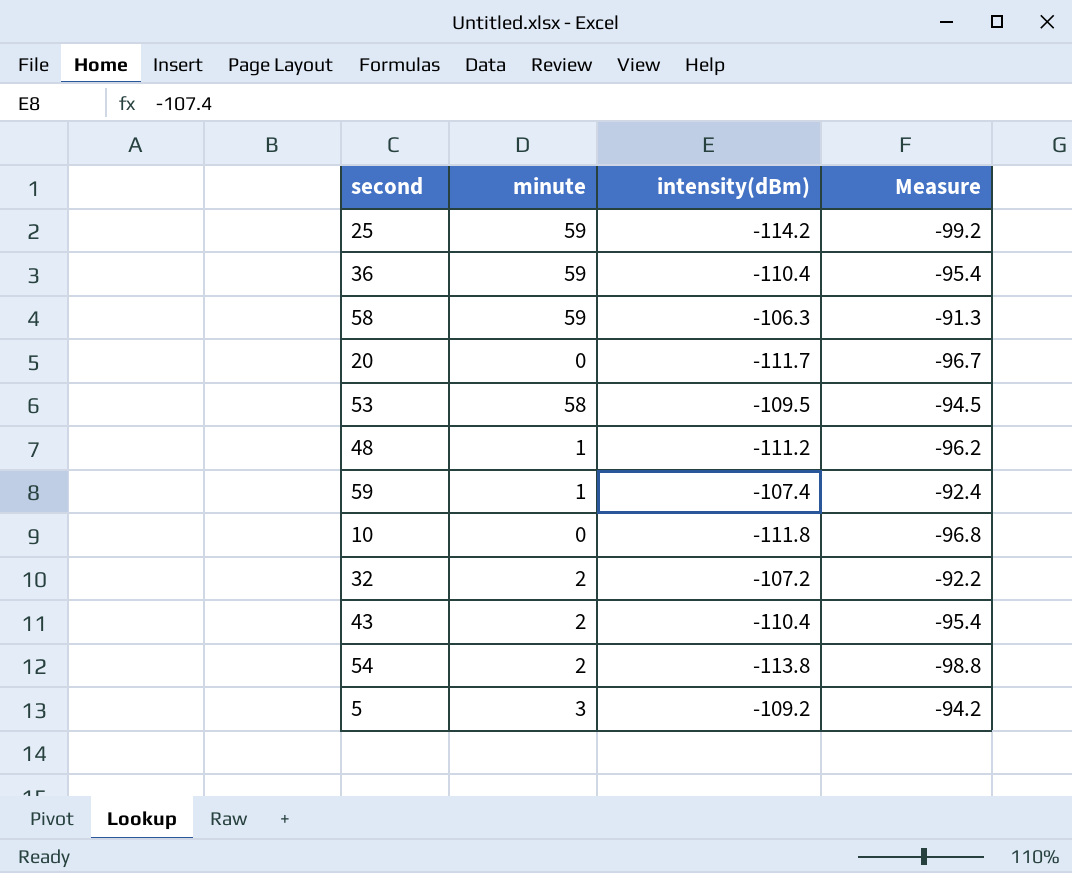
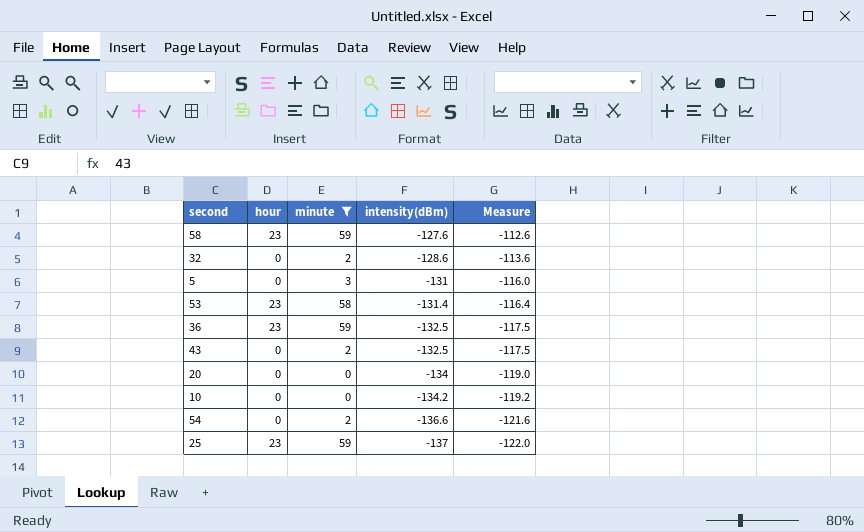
filter: none -> minute != 1
row order: none -> intensity(dBm) descending
column hour | position: none -> 2
58 | intensity(dBm): -106.3 -> -127.6
58 | Measure: -91.3 -> -112.6
32 | intensity(dBm): -107.2 -> -128.6
32 | Measure: -92.2 -> -113.6
5 | intensity(dBm): -109.2 -> -131
5 | Measure: -94.2 -> -116.0
53 | intensity(dBm): -109.5 -> -131.4
53 | Measure: -94.5 -> -116.4
36 | intensity(dBm): -110.4 -> -132.5
36 | Measure: -95.4 -> -117.5
43 | intensity(dBm): -110.4 -> -132.5
43 | Measure: -95.4 -> -117.5
20 | intensity(dBm): -111.7 -> -134
20 | Measure: -96.7 -> -119.0
10 | intensity(dBm): -111.8 -> -134.2
10 | Measure: -96.8 -> -119.2
54 | intensity(dBm): -113.8 -> -136.6
54 | Measure: -98.8 -> -121.6
25 | intensity(dBm): -114.2 -> -137
25 | Measure: -99.2 -> -122.0

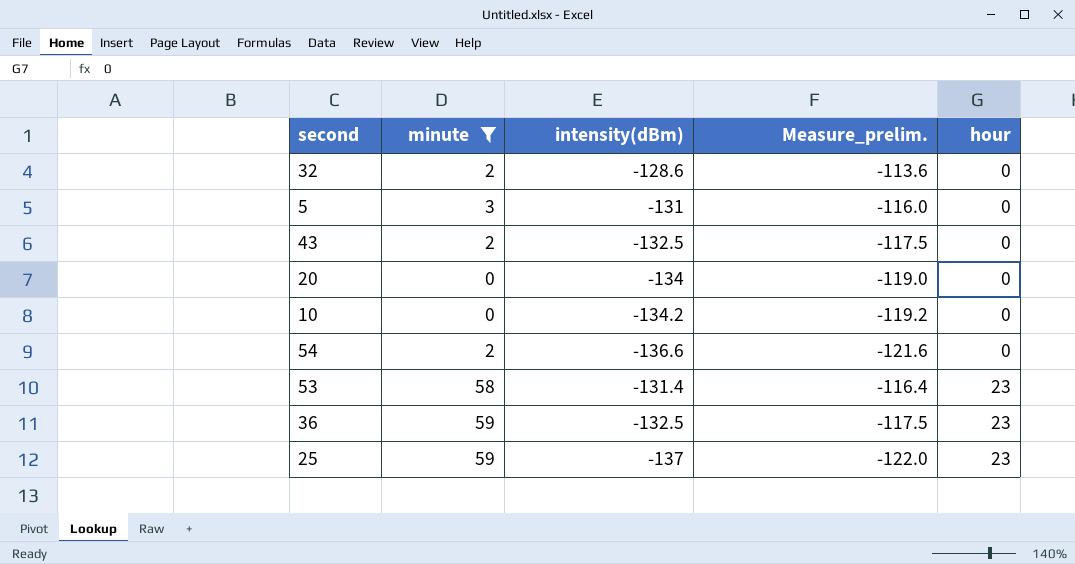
row order: intensity(dBm) descending -> hour ascending
column name: Measure -> Measure_prelim.
column hour | position: 2 -> 5
row 58: 23 | 59 | -127.6 | -112.6 -> none

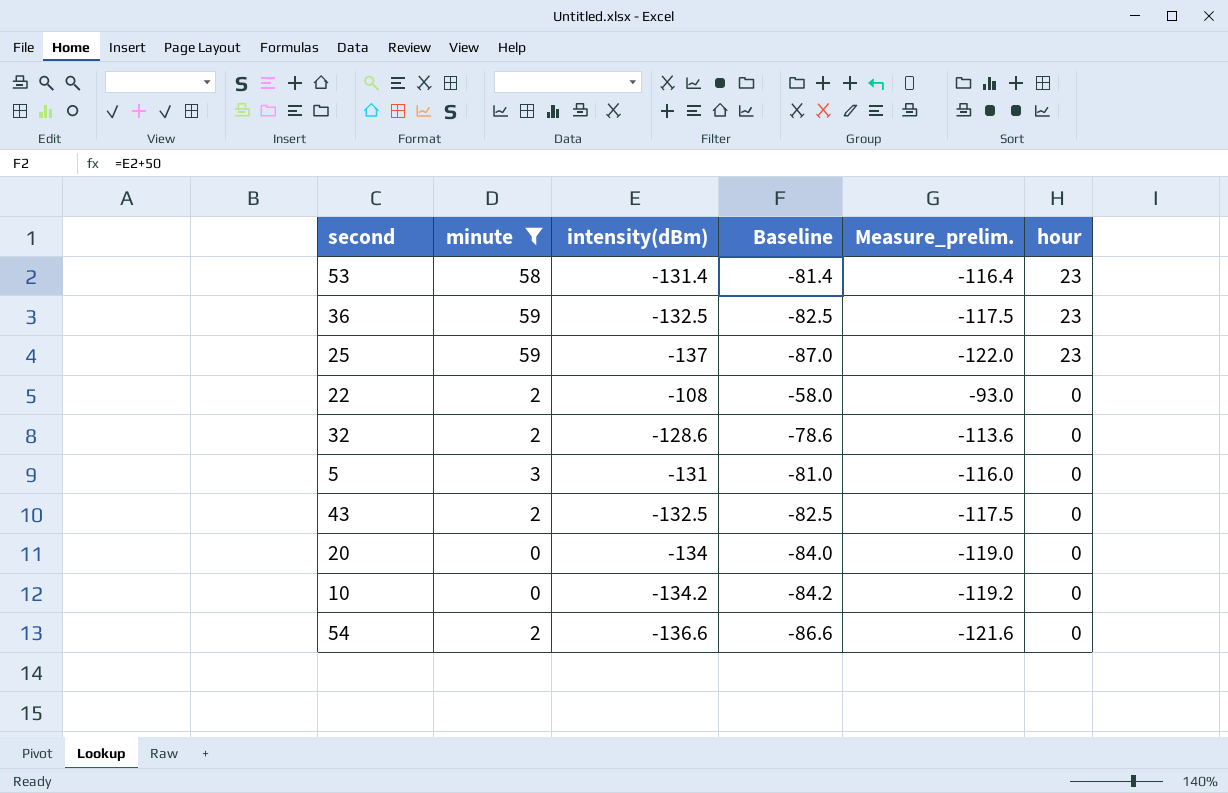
row order: hour ascending -> hour descending
column Baseline | formula: none -> [intensity(dBm)] + 50
row 22: none -> 2 | -108 | -58.0 | -93.0 | 0

